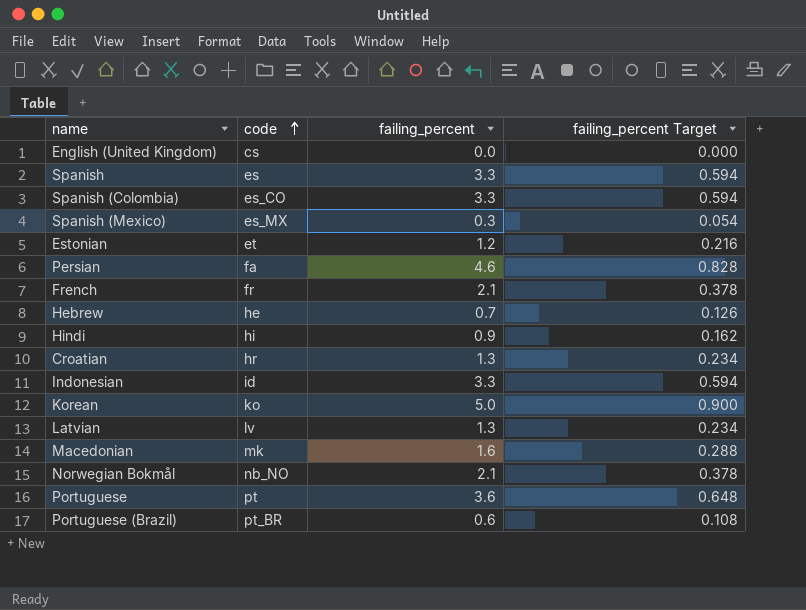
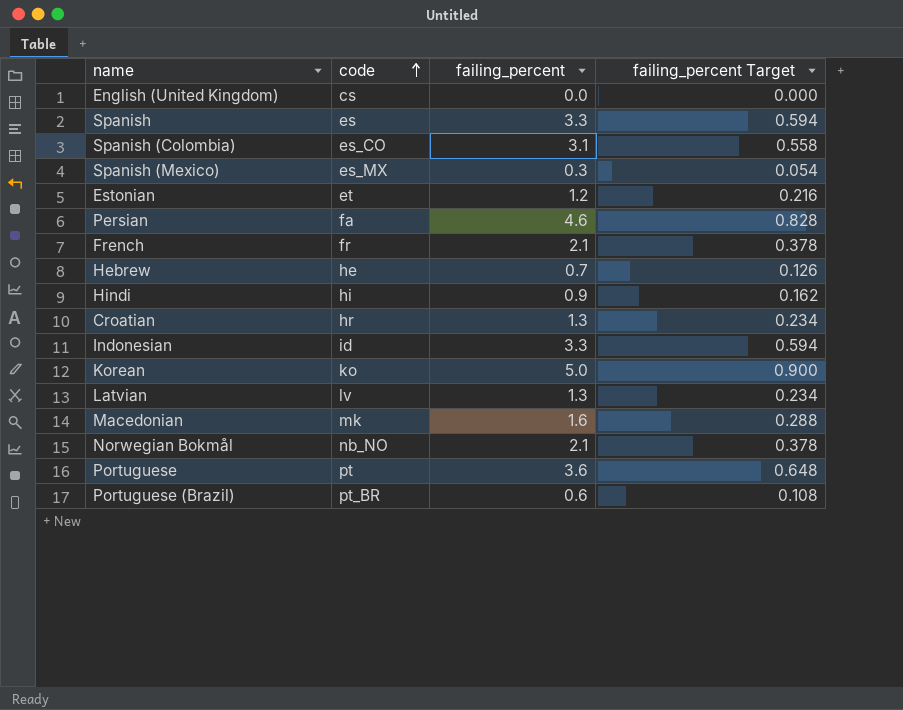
Spanish (Colombia) | failing_percent: 3.3 -> 3.1
Spanish (Colombia) | failing_percent Target: 0.594 -> 0.558

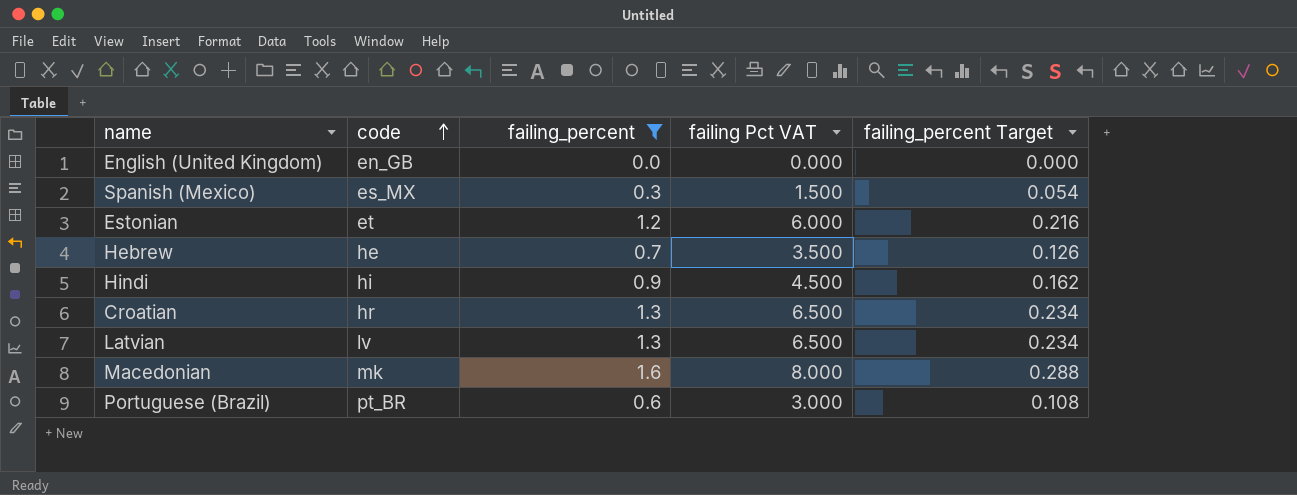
filter: none -> failing_percent <= 1.6
column failing Pct VAT | formula: none -> [failing_percent] * 5
English (United Kingdom) | code: cs -> en_GB

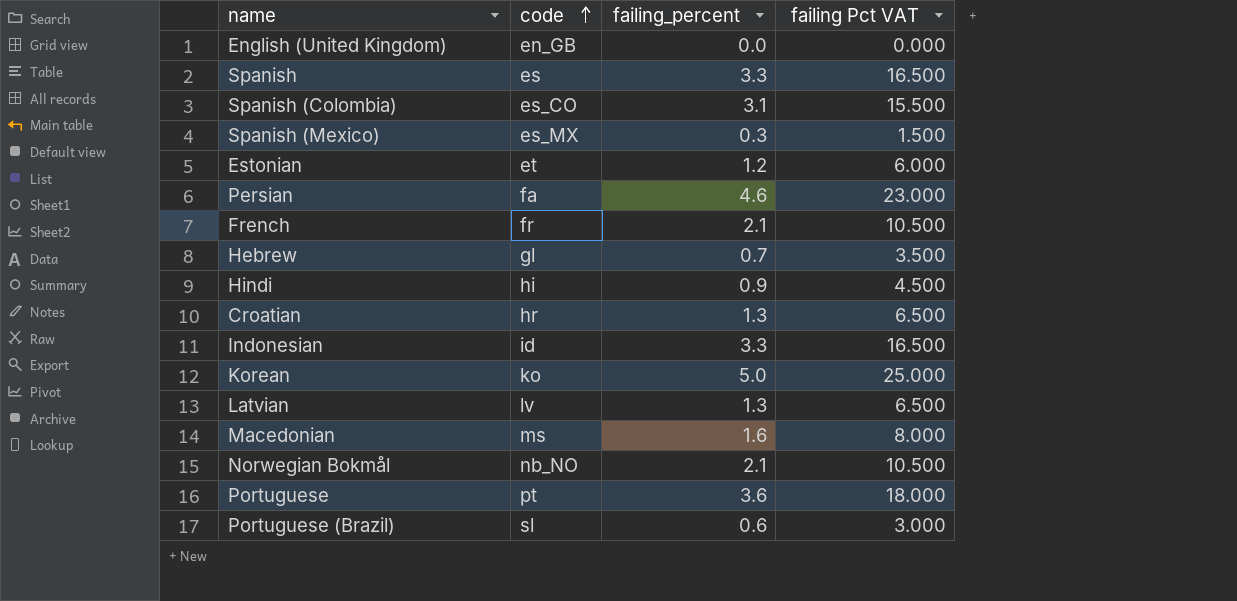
filter: failing_percent <= 1.6 -> none
column failing_percent Target | formula: [failing_percent] * 0.18 -> none
Hebrew | code: he -> gl
Macedonian | code: mk -> ms
Portuguese (Brazil) | code: pt_BR -> sl

